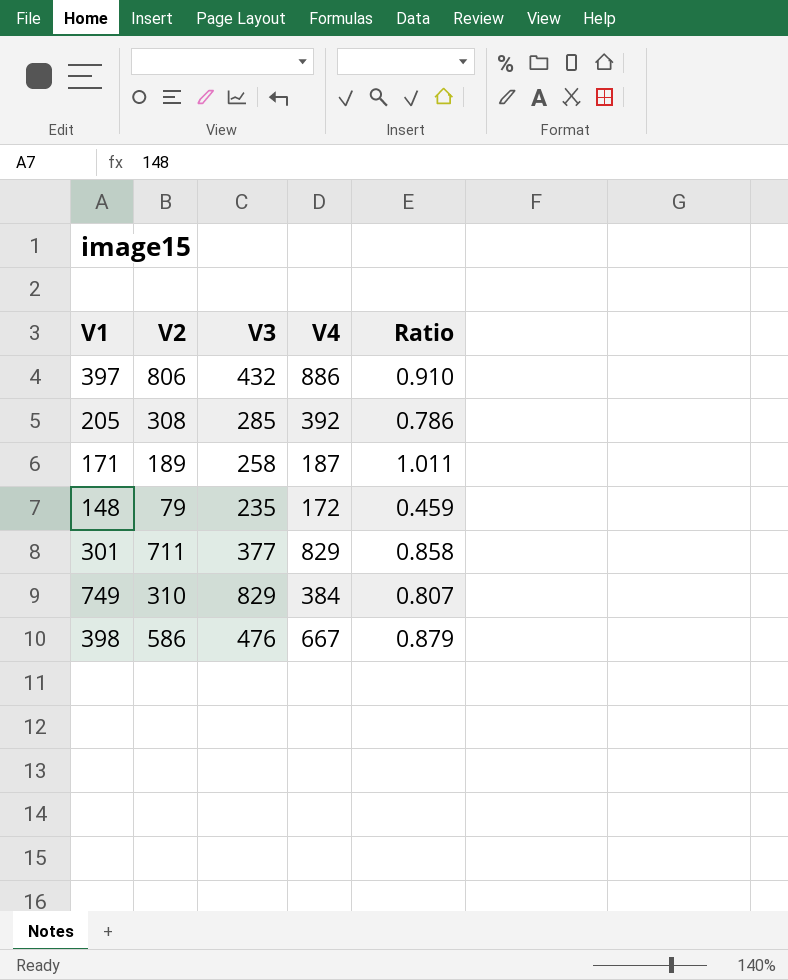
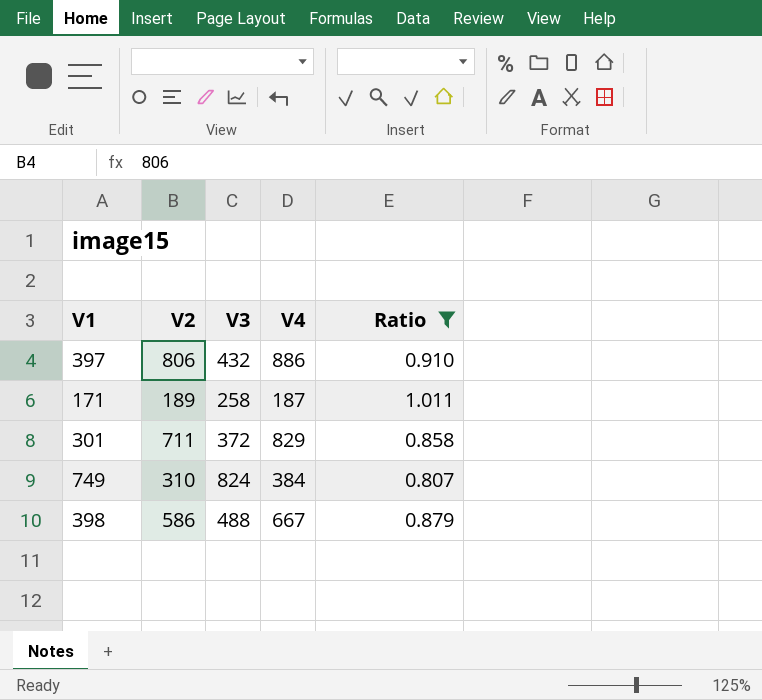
filter: none -> Ratio >= 0.807
301 | V3: 377 -> 372
749 | V3: 829 -> 824
398 | V3: 476 -> 488

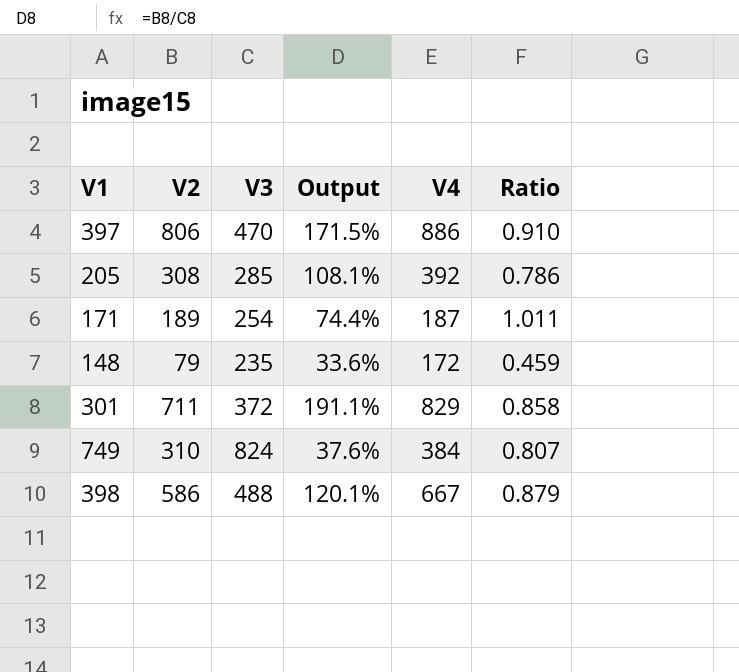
filter: Ratio >= 0.807 -> none
column Output | formula: none -> [V2] / [V3]
397 | V3: 432 -> 470
171 | V3: 258 -> 254

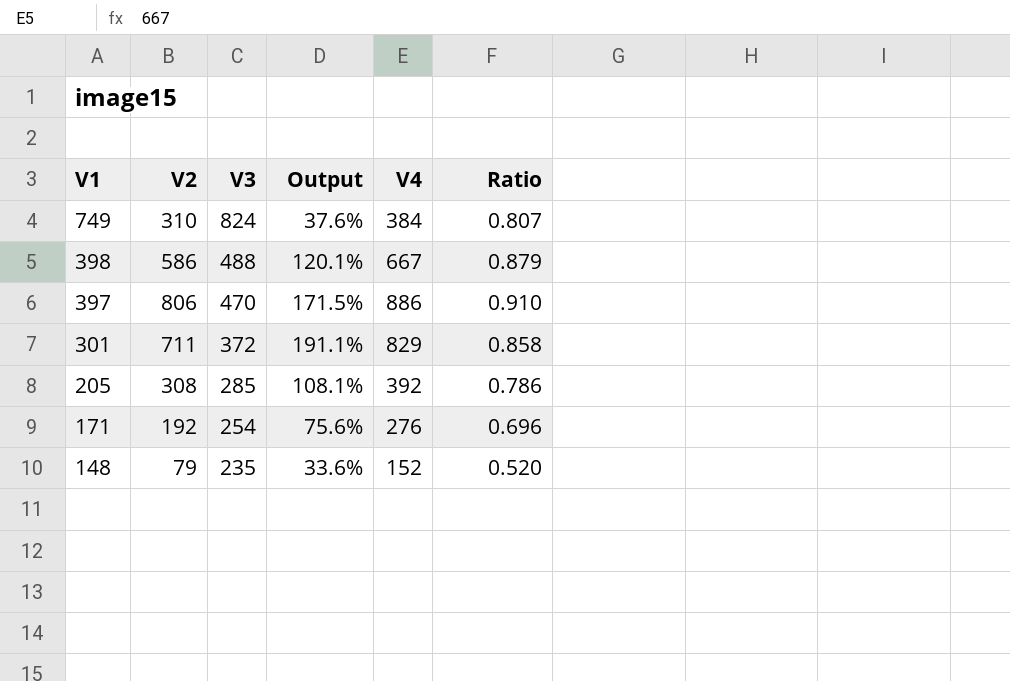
row order: none -> V1 descending
171 | V2: 189 -> 192
171 | Output: 74.4% -> 75.6%
171 | V4: 187 -> 276
171 | Ratio: 1.011 -> 0.696
148 | V4: 172 -> 152
148 | Ratio: 0.459 -> 0.520

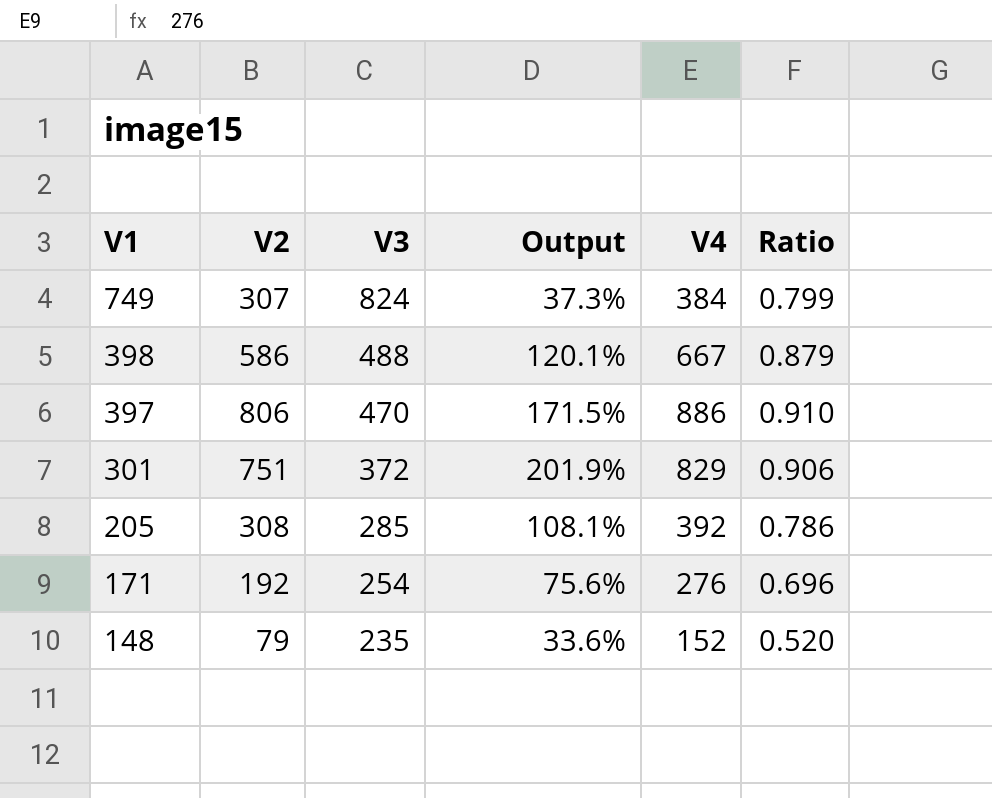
749 | V2: 310 -> 307
749 | Output: 37.6% -> 37.3%
749 | Ratio: 0.807 -> 0.799
301 | V2: 711 -> 751
301 | Output: 191.1% -> 201.9%
301 | Ratio: 0.858 -> 0.906

